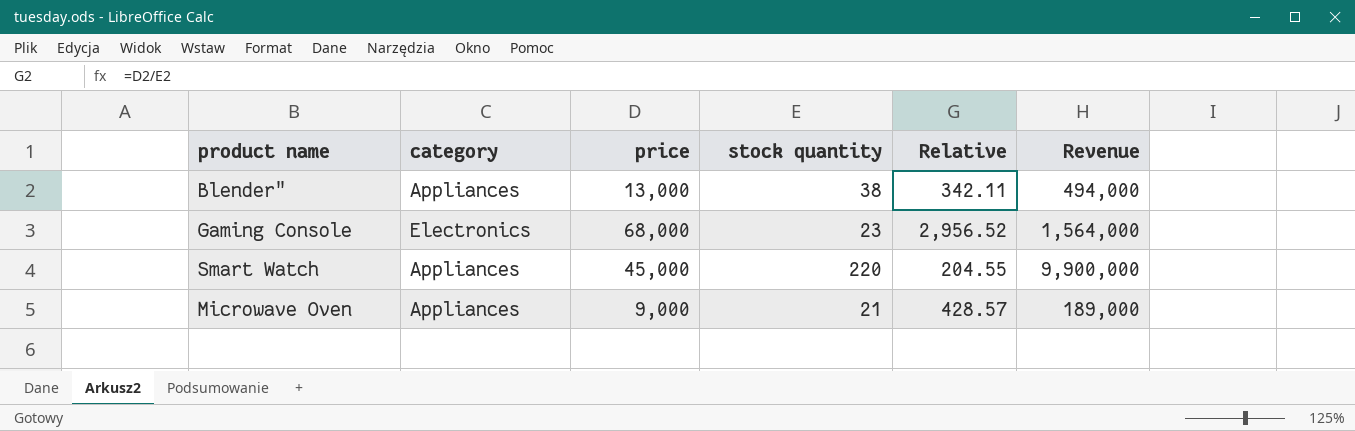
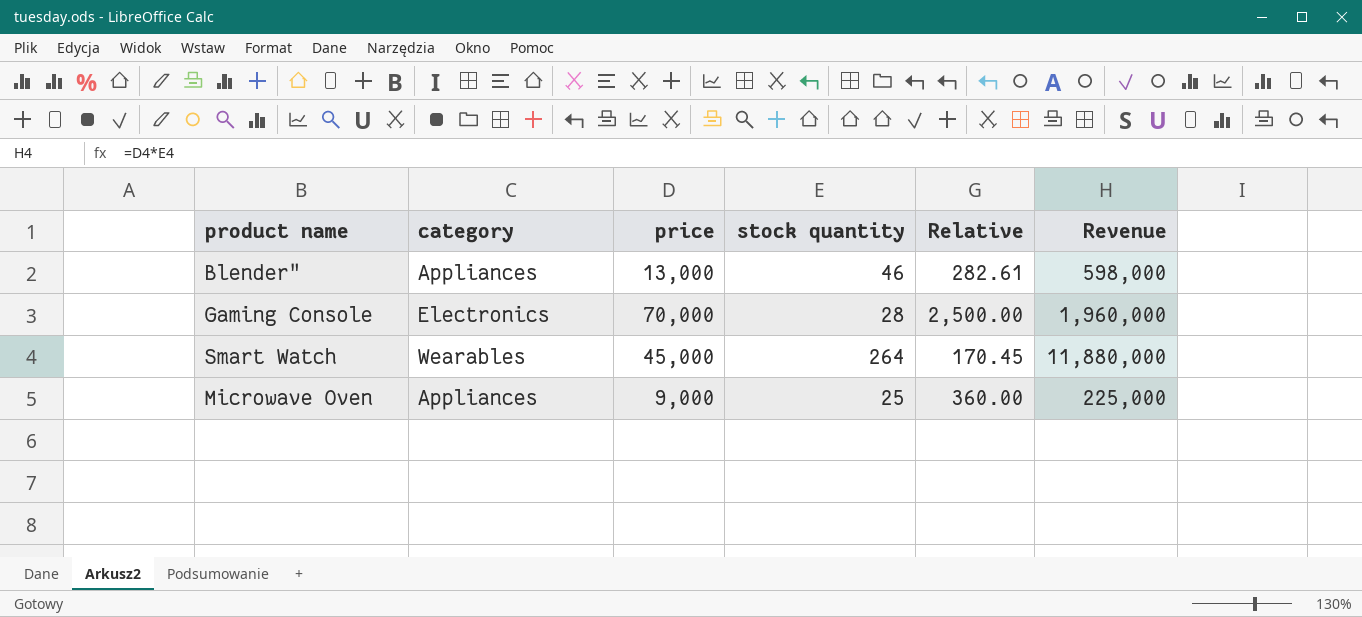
Blender" | stock quantity: 38 -> 46
Blender" | Relative: 342.11 -> 282.61
Blender" | Revenue: 494,000 -> 598,000
Gaming Console | price: 68,000 -> 70,000
Gaming Console | stock quantity: 23 -> 28
Gaming Console | Relative: 2,956.52 -> 2,500.00
Gaming Console | Revenue: 1,564,000 -> 1,960,000
Smart Watch | category: Appliances -> Wearables
Smart Watch | stock quantity: 220 -> 264
Smart Watch | Relative: 204.55 -> 170.45
Smart Watch | Revenue: 9,900,000 -> 11,880,000
Microwave Oven | stock quantity: 21 -> 25
Microwave Oven | Relative: 428.57 -> 360.00
Microwave Oven | Revenue: 189,000 -> 225,000

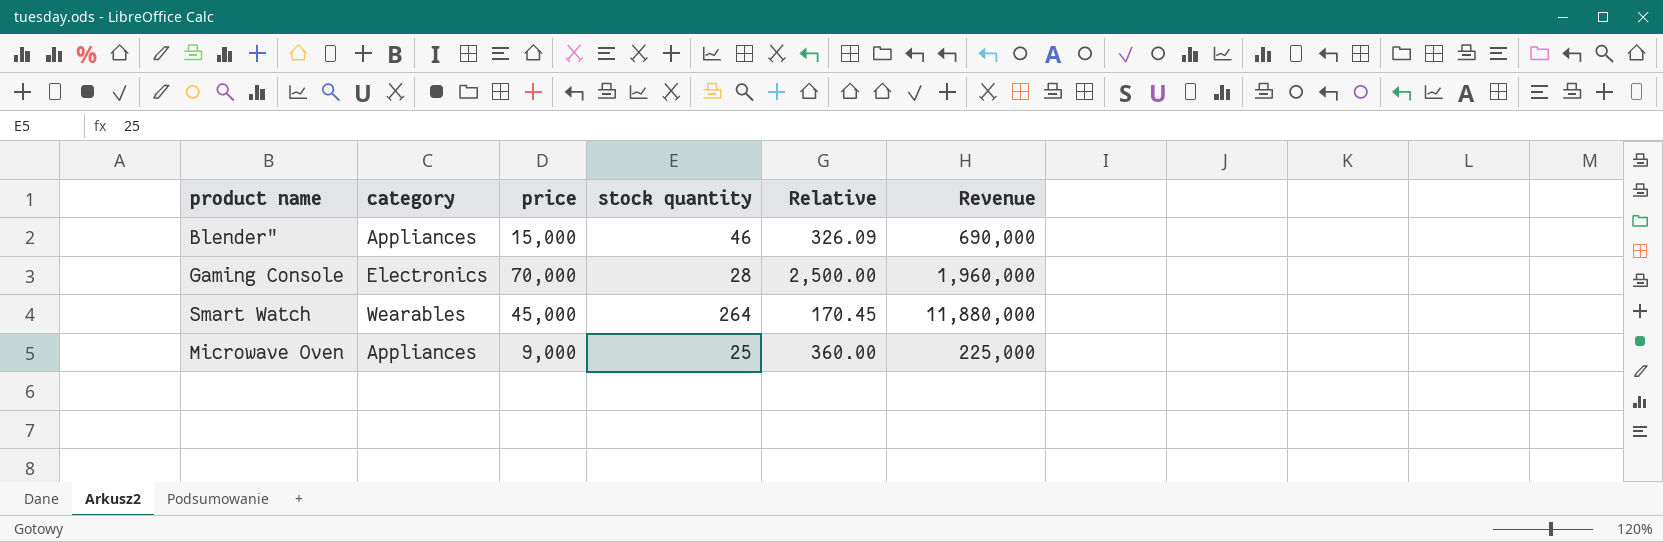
Blender" | price: 13,000 -> 15,000
Blender" | Relative: 282.61 -> 326.09
Blender" | Revenue: 598,000 -> 690,000

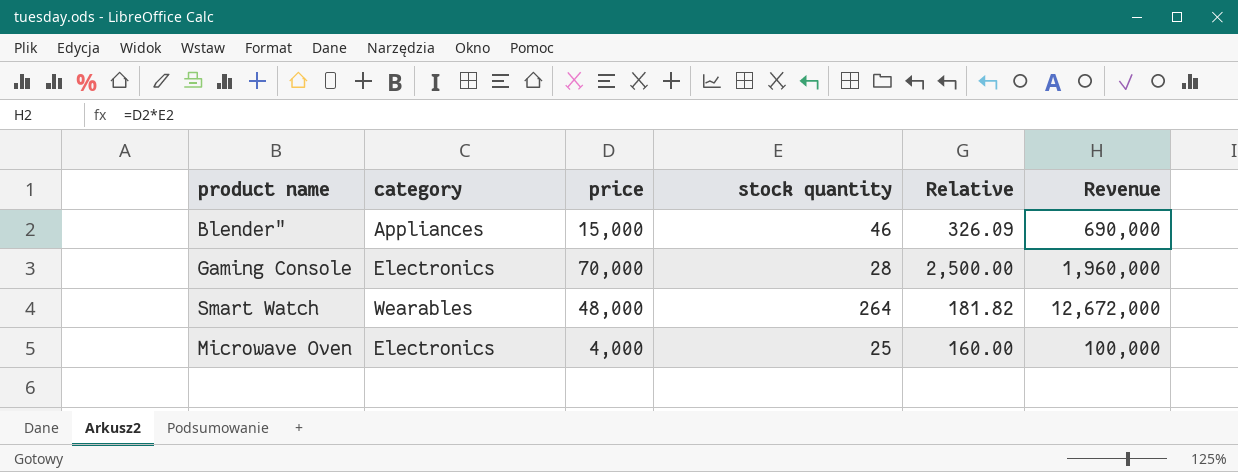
Smart Watch | price: 45,000 -> 48,000
Smart Watch | Relative: 170.45 -> 181.82
Smart Watch | Revenue: 11,880,000 -> 12,672,000
Microwave Oven | category: Appliances -> Electronics
Microwave Oven | price: 9,000 -> 4,000
Microwave Oven | Relative: 360.00 -> 160.00
Microwave Oven | Revenue: 225,000 -> 100,000

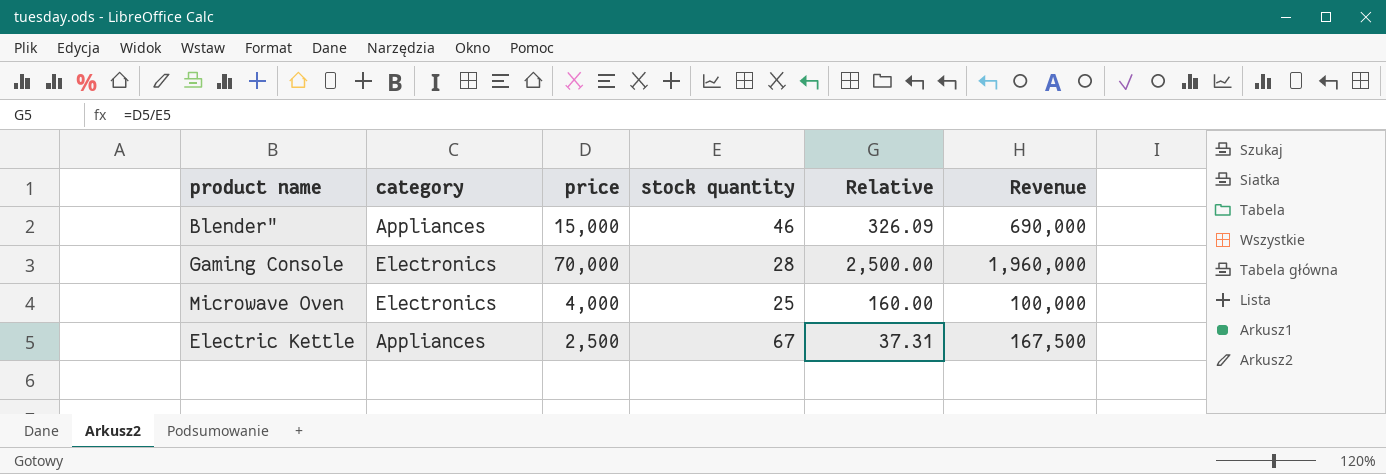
row Smart Watch: Wearables | 48,000 | 264 | 181.82 | 12,672,000 -> none
row Electric Kettle: none -> Appliances | 2,500 | 67 | 37.31 | 167,500

